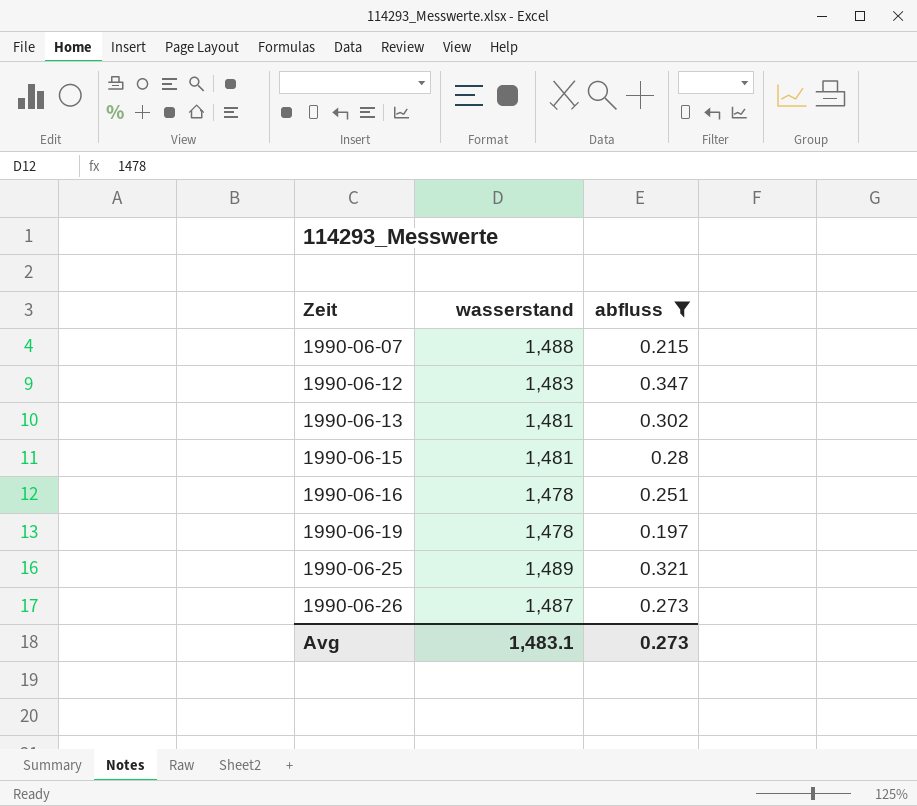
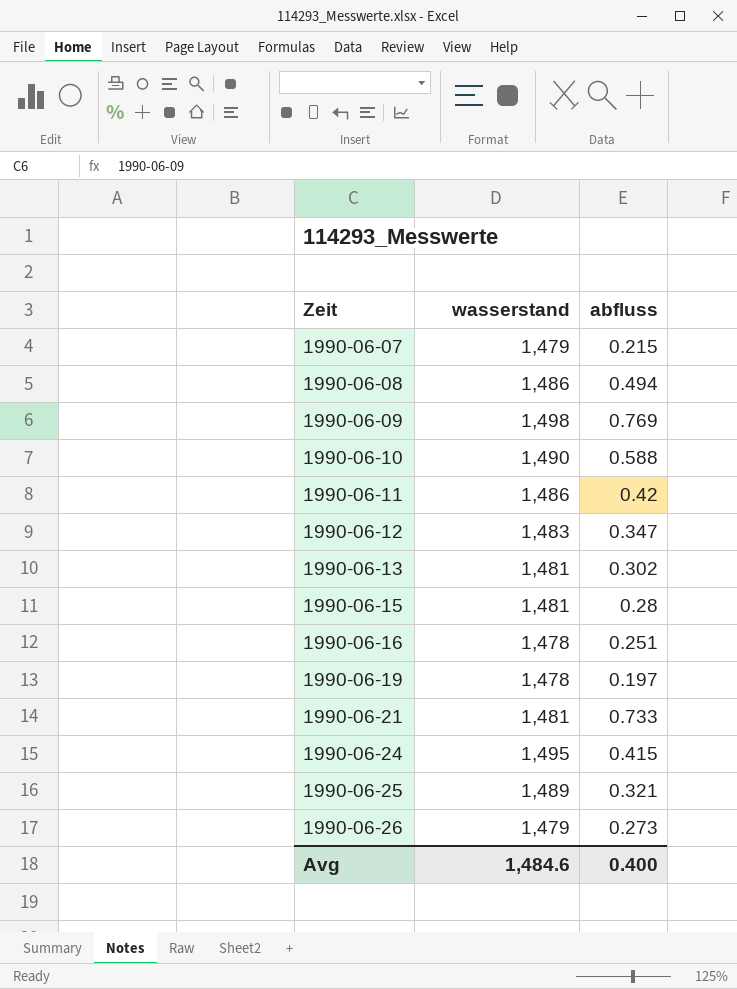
filter: abfluss <= 0.347 -> none
1990-06-07 | wasserstand: 1,488 -> 1,479
1990-06-26 | wasserstand: 1,487 -> 1,479
Avg | wasserstand: 1,483.1 -> 1,484.6
Avg | abfluss: 0.273 -> 0.400

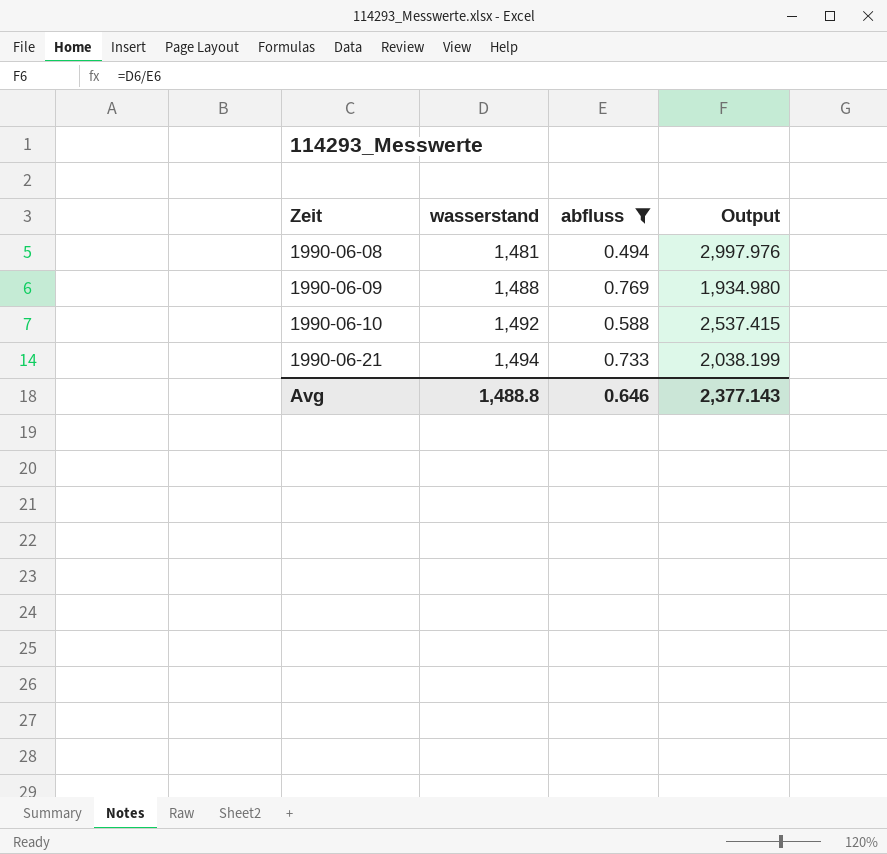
filter: none -> abfluss >= 0.494
column Output | formula: none -> [wasserstand] / [abfluss]
1990-06-08 | wasserstand: 1,486 -> 1,481
1990-06-09 | wasserstand: 1,498 -> 1,488
1990-06-10 | wasserstand: 1,490 -> 1,492
1990-06-21 | wasserstand: 1,481 -> 1,494
Avg | wasserstand: 1,484.6 -> 1,488.8
Avg | abfluss: 0.400 -> 0.646

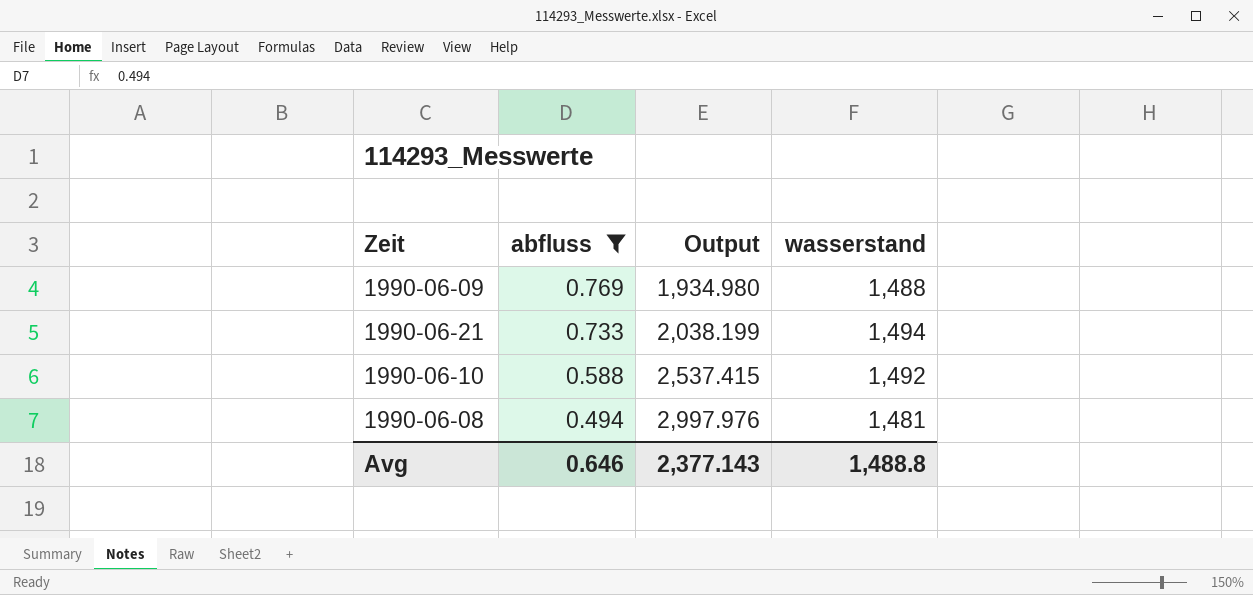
row order: Zeit ascending -> abfluss descending
column wasserstand | position: 2 -> 4

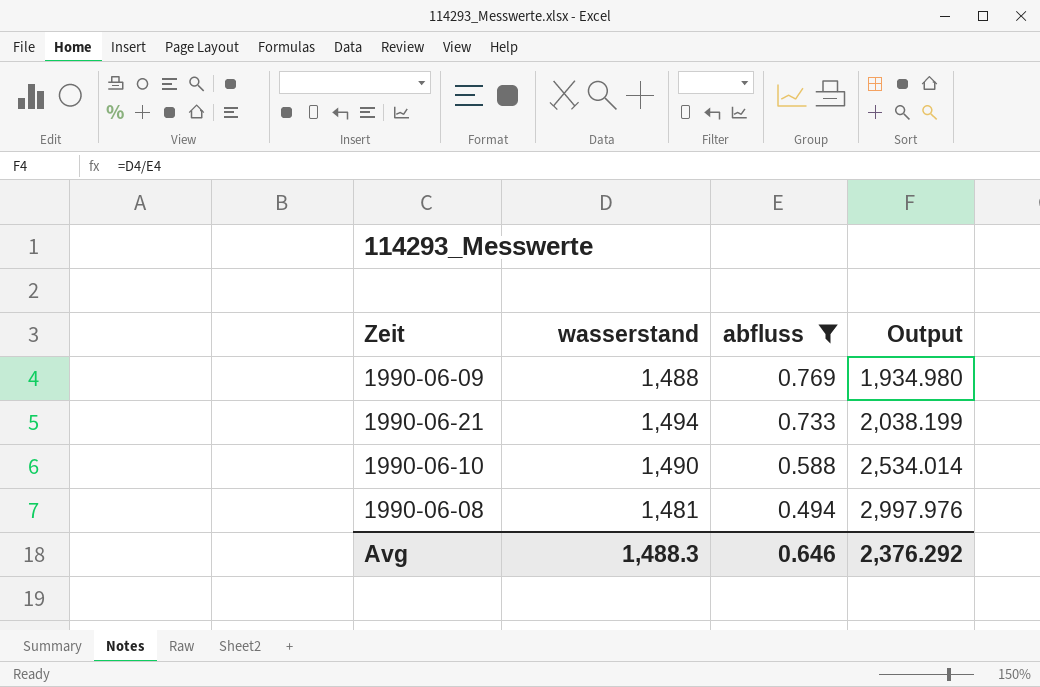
column wasserstand | position: 4 -> 2
1990-06-10 | wasserstand: 1,492 -> 1,490
1990-06-10 | Output: 2,537.415 -> 2,534.014
Avg | wasserstand: 1,488.8 -> 1,488.3
Avg | Output: 2,377.143 -> 2,376.292

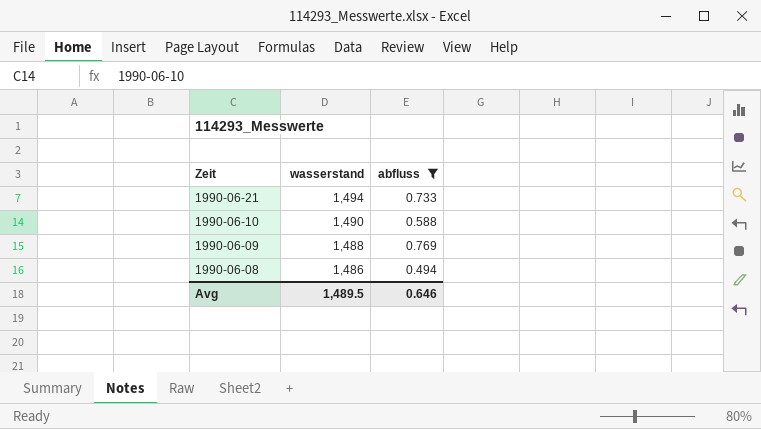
row order: abfluss descending -> Zeit descending
column Output | formula: [wasserstand] / [abfluss] -> none
1990-06-08 | wasserstand: 1,481 -> 1,486
Avg | wasserstand: 1,488.3 -> 1,489.5

